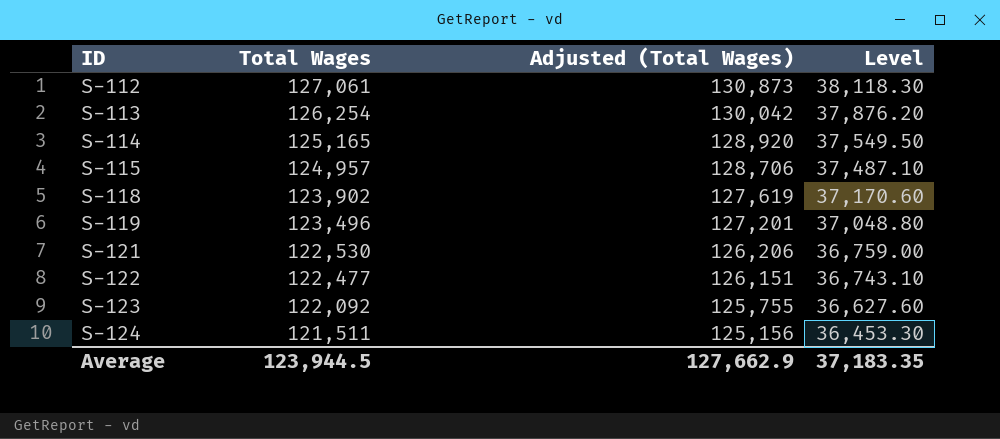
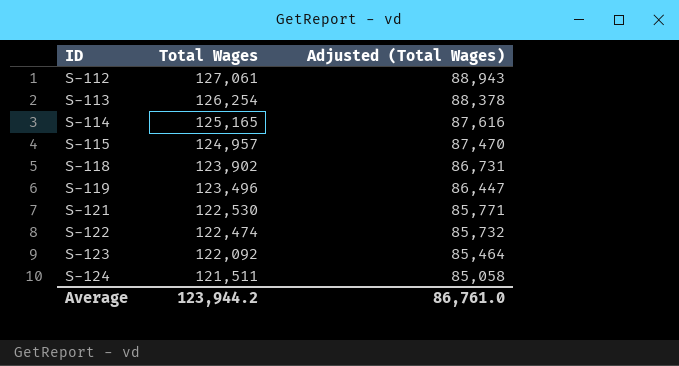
column Level | formula: [Total Wages] * 0.3 -> none
column Adjusted (Total Wages) | formula: [Total Wages] * 1.03 -> [Total Wages] * 0.7
S-122 | Total Wages: 122,477 -> 122,474
Average | Total Wages: 123,944.5 -> 123,944.2
Average | Adjusted (Total Wages): 127,662.9 -> 86,761.0

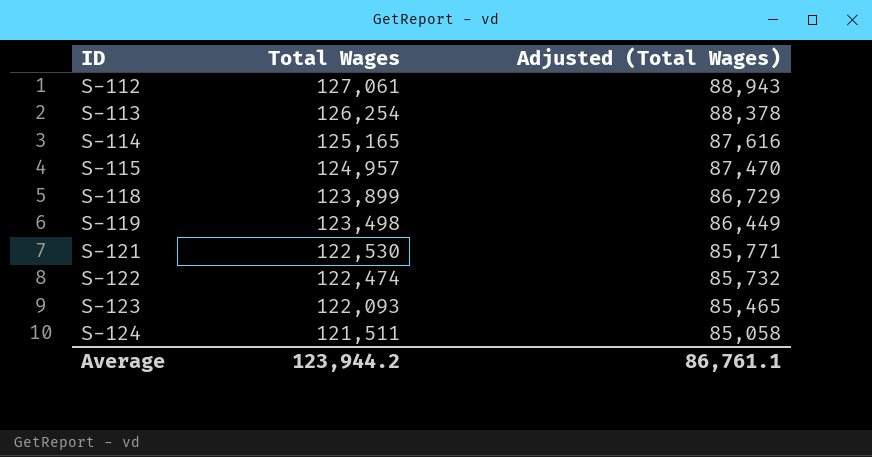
S-118 | Total Wages: 123,902 -> 123,899
S-118 | Adjusted (Total Wages): 86,731 -> 86,729
S-119 | Total Wages: 123,496 -> 123,498
S-119 | Adjusted (Total Wages): 86,447 -> 86,449
S-123 | Total Wages: 122,092 -> 122,093
S-123 | Adjusted (Total Wages): 85,464 -> 85,465
Average | Adjusted (Total Wages): 86,761.0 -> 86,761.1

